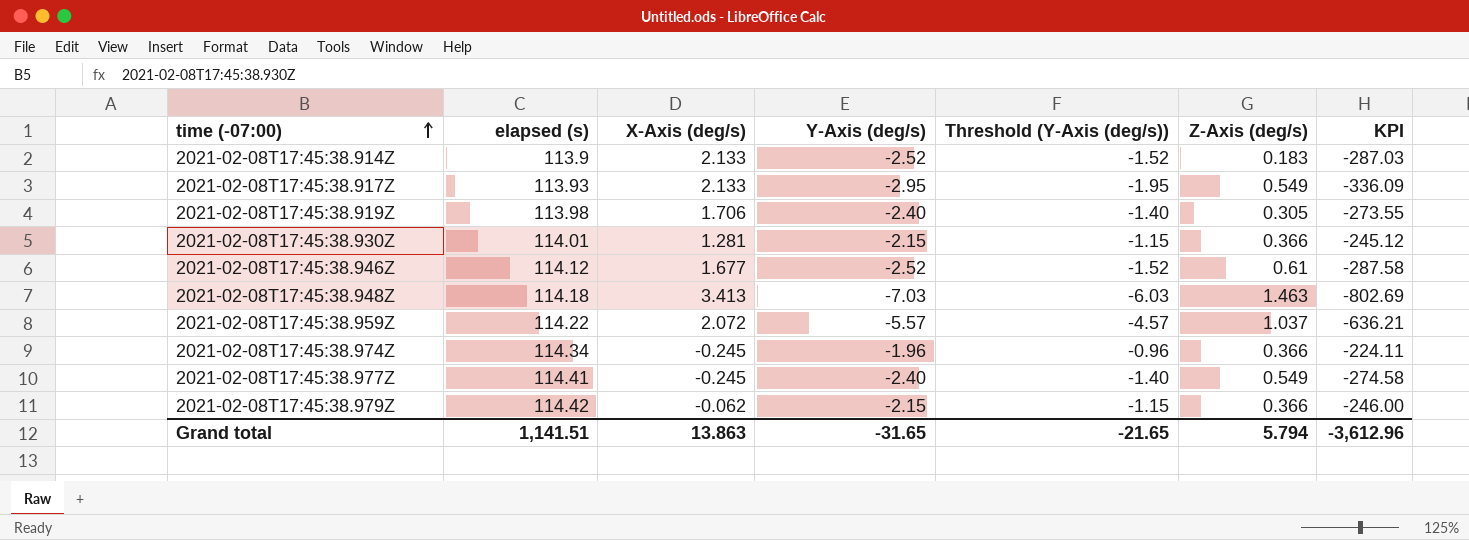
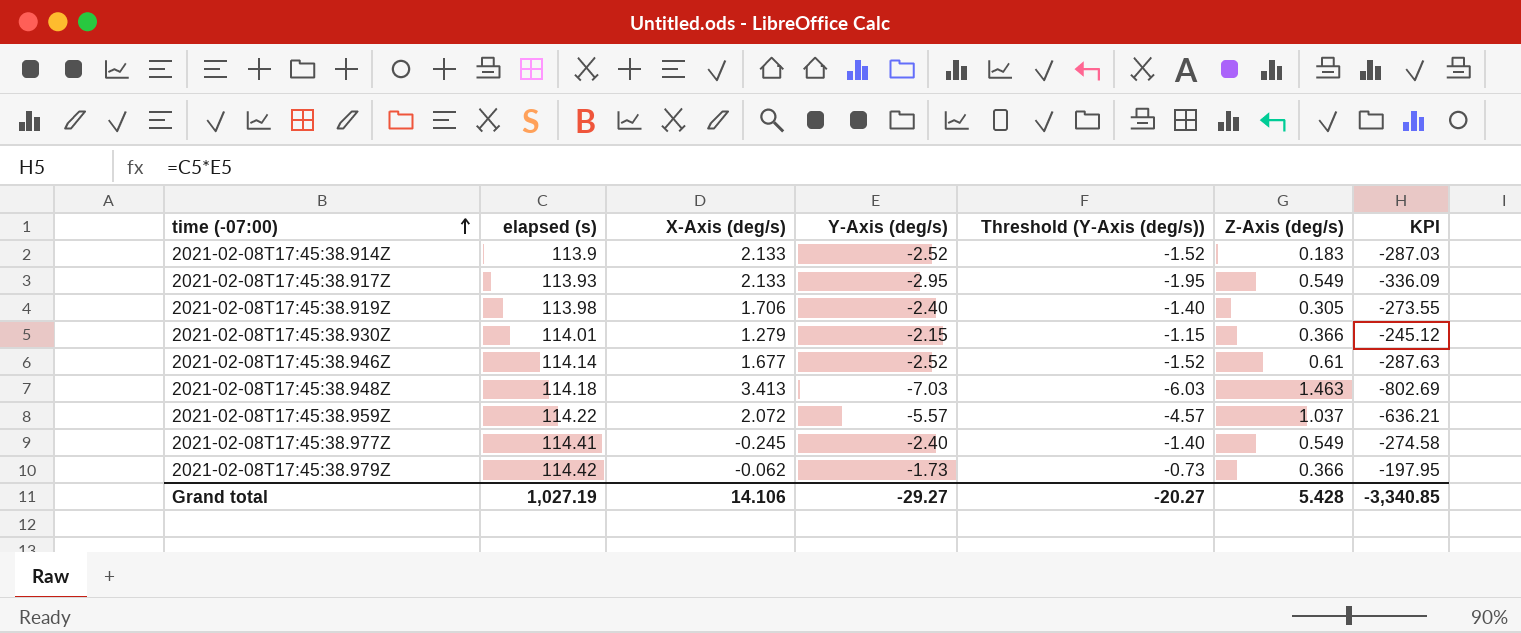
row 2021-02-08T17:45:38.974Z: 114.34 | -0.245 | -1.96 | -0.96 | 0.366 | -224.11 -> none
2021-02-08T17:45:38.930Z | X-Axis (deg/s): 1.281 -> 1.279
2021-02-08T17:45:38.946Z | elapsed (s): 114.12 -> 114.14
2021-02-08T17:45:38.946Z | KPI: -287.58 -> -287.63
2021-02-08T17:45:38.979Z | Y-Axis (deg/s): -2.15 -> -1.73
2021-02-08T17:45:38.979Z | Threshold (Y-Axis (deg/s)): -1.15 -> -0.73
2021-02-08T17:45:38.979Z | KPI: -246.00 -> -197.95
Grand total | elapsed (s): 1,141.51 -> 1,027.19
Grand total | X-Axis (deg/s): 13.863 -> 14.106
Grand total | Y-Axis (deg/s): -31.65 -> -29.27
Grand total | Threshold (Y-Axis (deg/s)): -21.65 -> -20.27
Grand total | Z-Axis (deg/s): 5.794 -> 5.428
Grand total | KPI: -3,612.96 -> -3,340.85

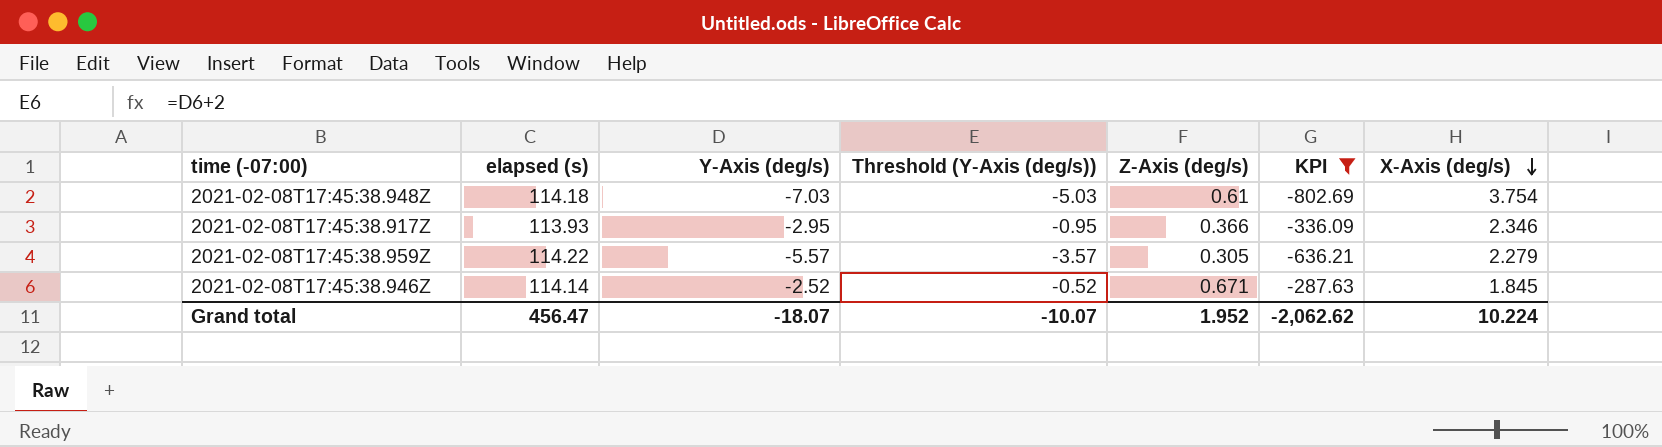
filter: none -> KPI <= -287.63
row order: time (-07:00) ascending -> X-Axis (deg/s) descending
column Threshold (Y-Axis (deg/s)) | formula: [Y-Axis (deg/s)] + 1 -> [Y-Axis (deg/s)] + 2
column X-Axis (deg/s) | position: 3 -> 7
2021-02-08T17:45:38.948Z | Z-Axis (deg/s): 1.463 -> 0.61
2021-02-08T17:45:38.948Z | X-Axis (deg/s): 3.413 -> 3.754
2021-02-08T17:45:38.917Z | Z-Axis (deg/s): 0.549 -> 0.366
2021-02-08T17:45:38.917Z | X-Axis (deg/s): 2.133 -> 2.346
2021-02-08T17:45:38.959Z | Z-Axis (deg/s): 1.037 -> 0.305
2021-02-08T17:45:38.959Z | X-Axis (deg/s): 2.072 -> 2.279
2021-02-08T17:45:38.946Z | Z-Axis (deg/s): 0.61 -> 0.671
2021-02-08T17:45:38.946Z | X-Axis (deg/s): 1.677 -> 1.845
Grand total | elapsed (s): 1,027.19 -> 456.47
Grand total | Y-Axis (deg/s): -29.27 -> -18.07
Grand total | Threshold (Y-Axis (deg/s)): -20.27 -> -10.07
Grand total | Z-Axis (deg/s): 5.428 -> 1.952
Grand total | KPI: -3,340.85 -> -2,062.62
Grand total | X-Axis (deg/s): 14.106 -> 10.224

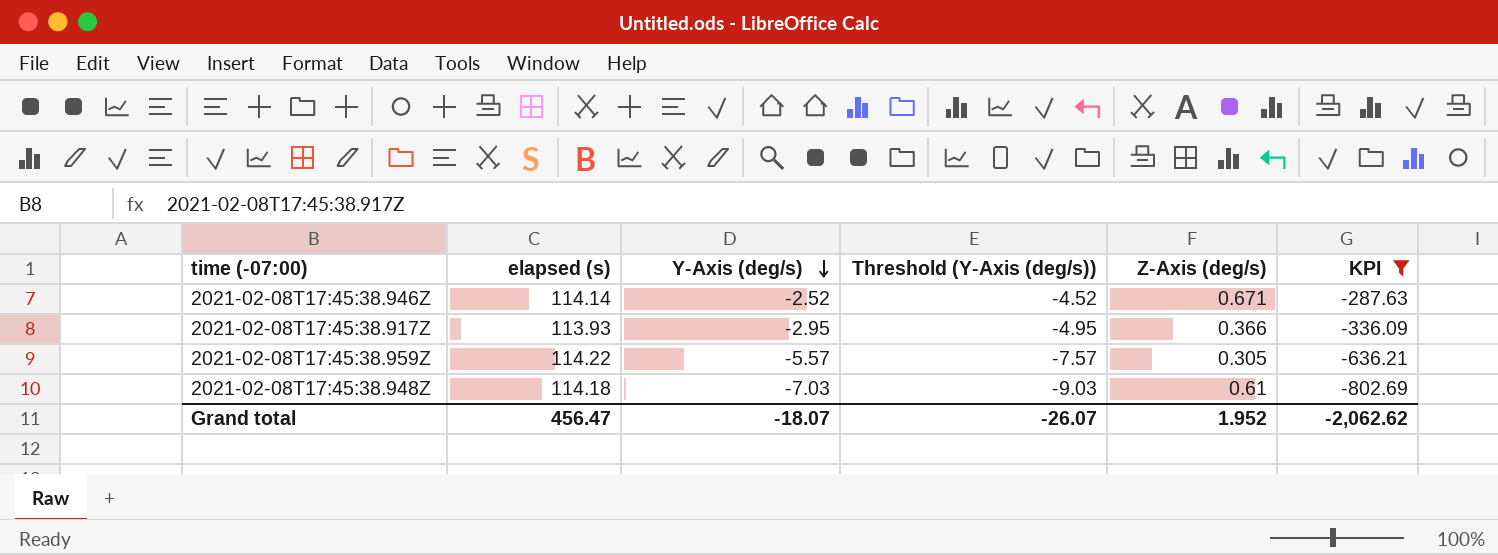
row order: X-Axis (deg/s) descending -> Y-Axis (deg/s) descending
column X-Axis (deg/s) | position: 7 -> none
column Threshold (Y-Axis (deg/s)) | formula: [Y-Axis (deg/s)] + 2 -> [Y-Axis (deg/s)] - 2
Grand total | Threshold (Y-Axis (deg/s)): -10.07 -> -26.07

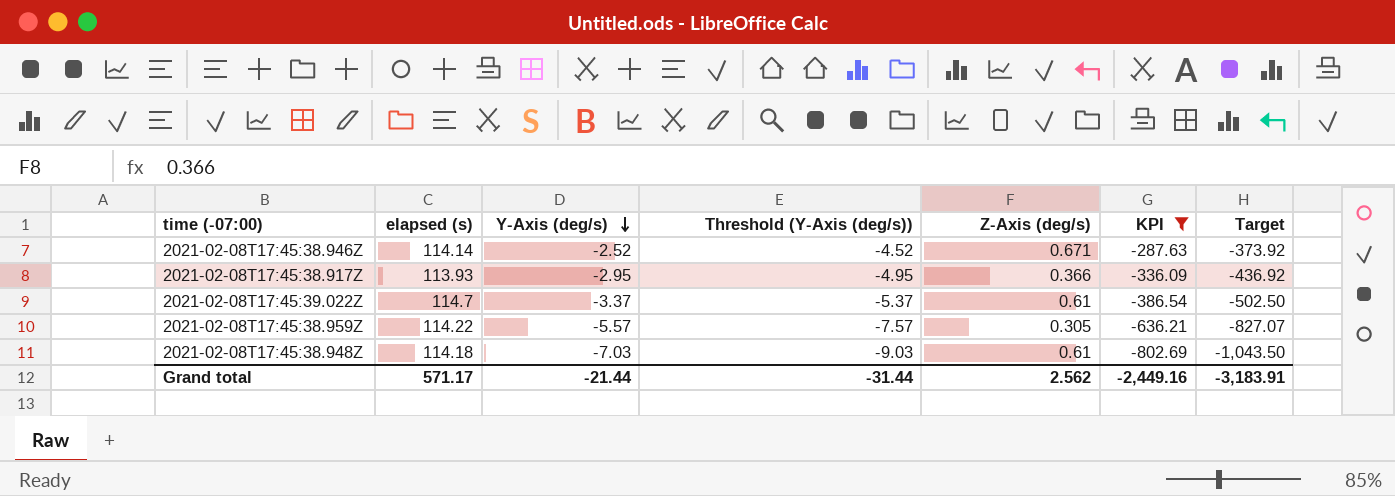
column Target | formula: none -> [KPI] * 1.3
row 2021-02-08T17:45:39.022Z: none -> 114.7 | -3.37 | -5.37 | 0.61 | -386.54 | -502.50
Grand total | elapsed (s): 456.47 -> 571.17
Grand total | Y-Axis (deg/s): -18.07 -> -21.44
Grand total | Threshold (Y-Axis (deg/s)): -26.07 -> -31.44
Grand total | Z-Axis (deg/s): 1.952 -> 2.562
Grand total | KPI: -2,062.62 -> -2,449.16

